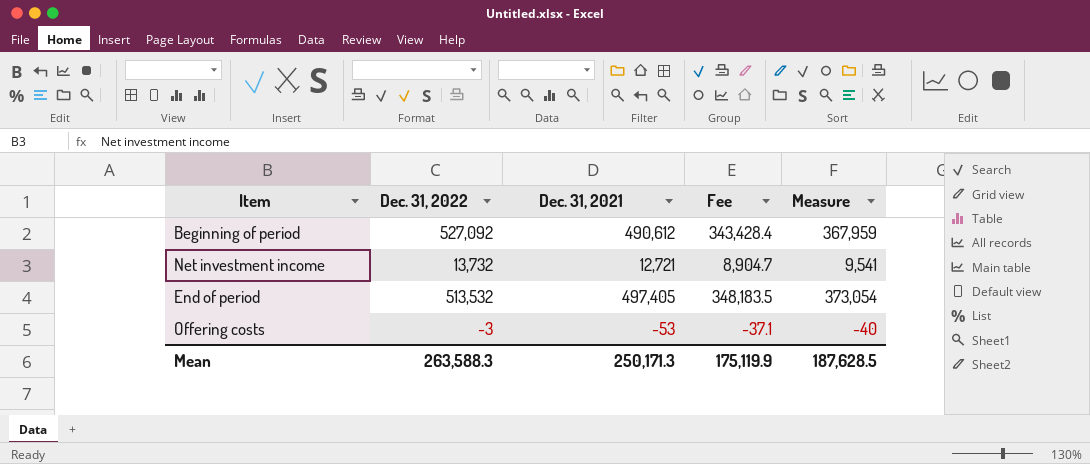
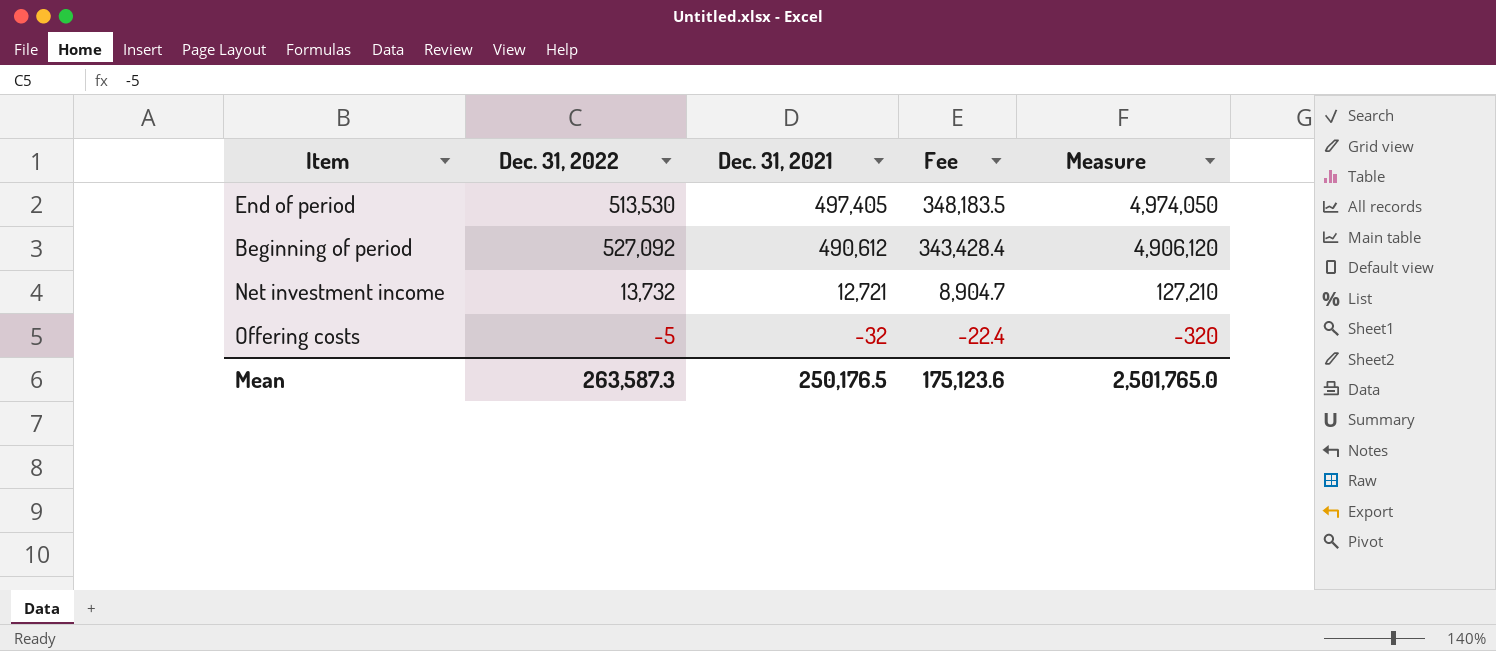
row order: none -> Dec. 31, 2021 descending
column Measure | formula: [Dec. 31, 2021] * 0.75 -> [Dec. 31, 2021] * 10
End of period | Dec. 31, 2022: 513,532 -> 513,530
Offering costs | Dec. 31, 2022: -3 -> -5
Offering costs | Dec. 31, 2021: -53 -> -32
Offering costs | Fee: -37.1 -> -22.4
Mean | Dec. 31, 2022: 263,588.3 -> 263,587.3
Mean | Dec. 31, 2021: 250,171.3 -> 250,176.5
Mean | Fee: 175,119.9 -> 175,123.6
Mean | Measure: 187,628.5 -> 2,501,765.0

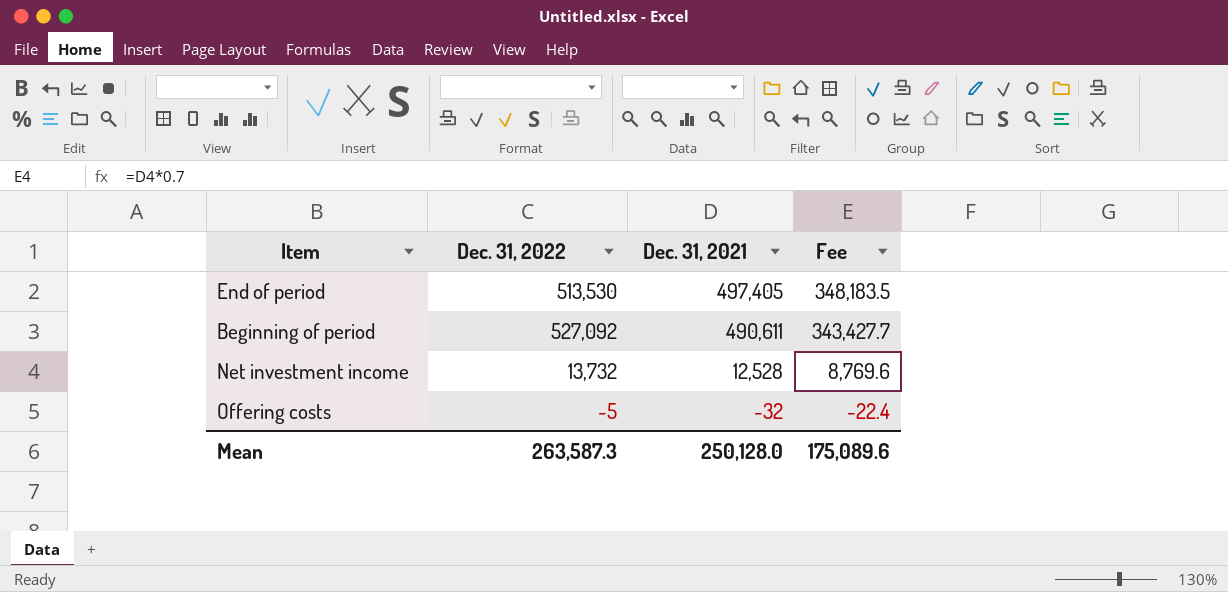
column Measure | formula: [Dec. 31, 2021] * 10 -> none
Beginning of period | Dec. 31, 2021: 490,612 -> 490,611
Beginning of period | Fee: 343,428.4 -> 343,427.7
Net investment income | Dec. 31, 2021: 12,721 -> 12,528
Net investment income | Fee: 8,904.7 -> 8,769.6
Mean | Dec. 31, 2021: 250,176.5 -> 250,128.0
Mean | Fee: 175,123.6 -> 175,089.6

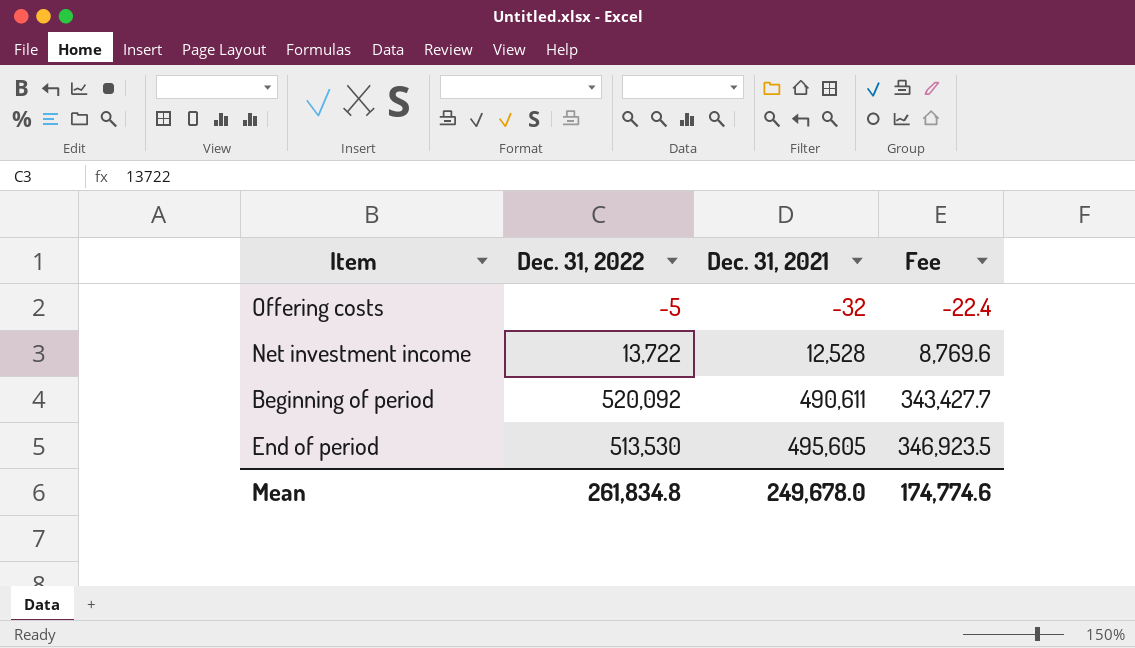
row order: Dec. 31, 2021 descending -> Dec. 31, 2021 ascending
Net investment income | Dec. 31, 2022: 13,732 -> 13,722
Beginning of period | Dec. 31, 2022: 527,092 -> 520,092
End of period | Dec. 31, 2021: 497,405 -> 495,605
End of period | Fee: 348,183.5 -> 346,923.5
Mean | Dec. 31, 2022: 263,587.3 -> 261,834.8
Mean | Dec. 31, 2021: 250,128.0 -> 249,678.0
Mean | Fee: 175,089.6 -> 174,774.6

